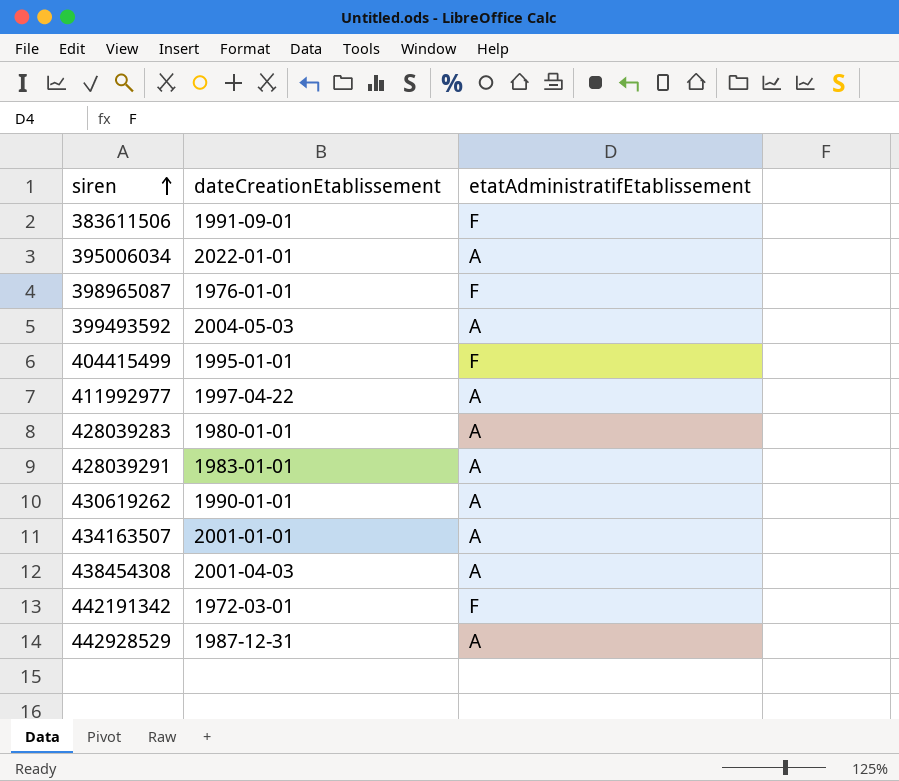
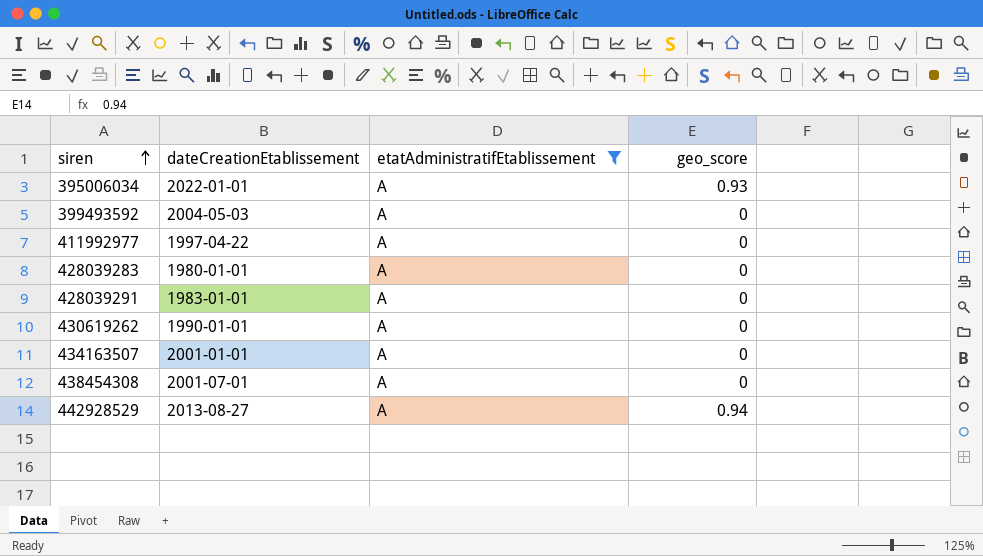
filter: none -> etatAdministratifEtablissement = A
column geo_score | position: none -> 4
438454308 | dateCreationEtablissement: 2001-04-03 -> 2001-07-01
442928529 | dateCreationEtablissement: 1987-12-31 -> 2013-08-27

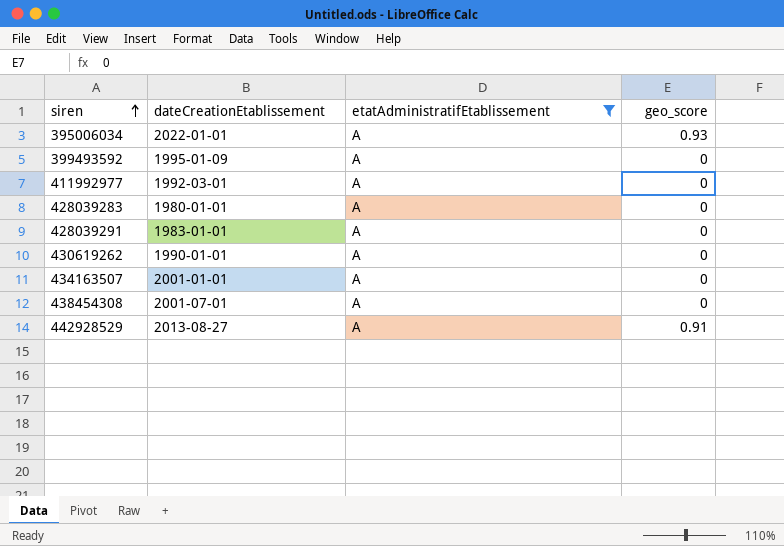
399493592 | dateCreationEtablissement: 2004-05-03 -> 1995-01-09
411992977 | dateCreationEtablissement: 1997-04-22 -> 1992-03-01
442928529 | geo_score: 0.94 -> 0.91

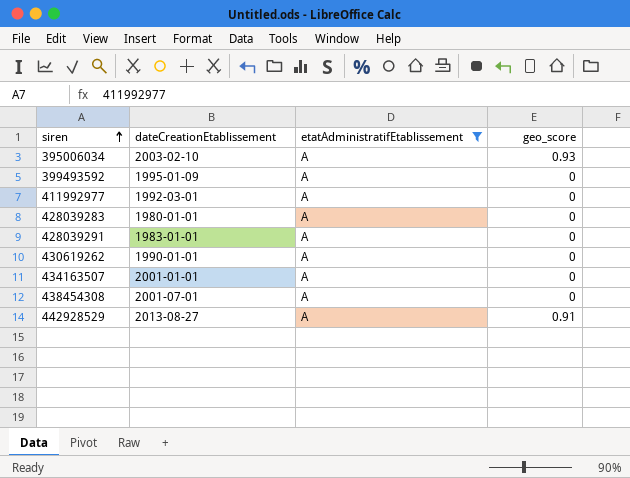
395006034 | dateCreationEtablissement: 2022-01-01 -> 2003-02-10

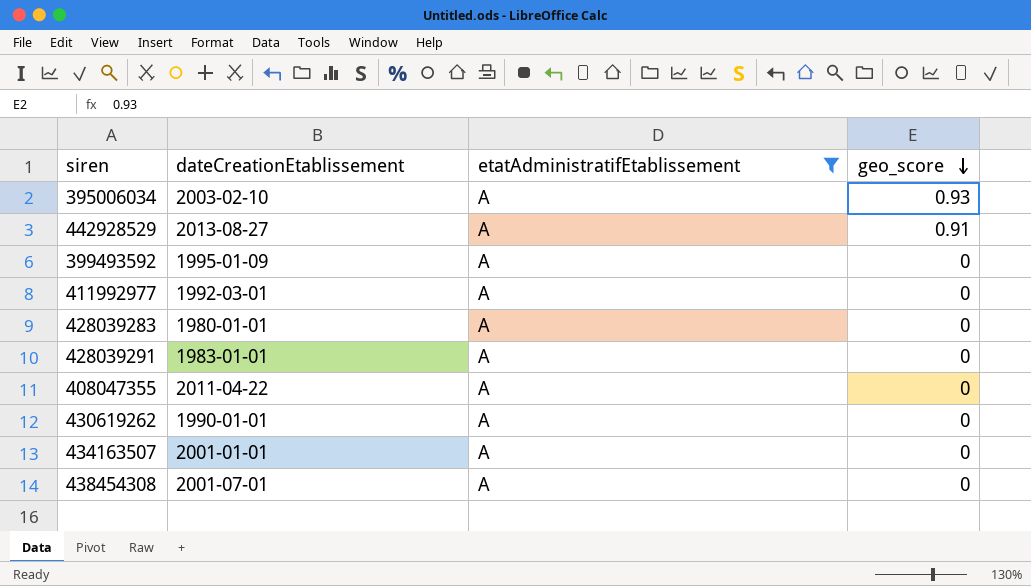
row order: siren ascending -> geo_score descending
row 408047355: none -> 2011-04-22 | A | 0

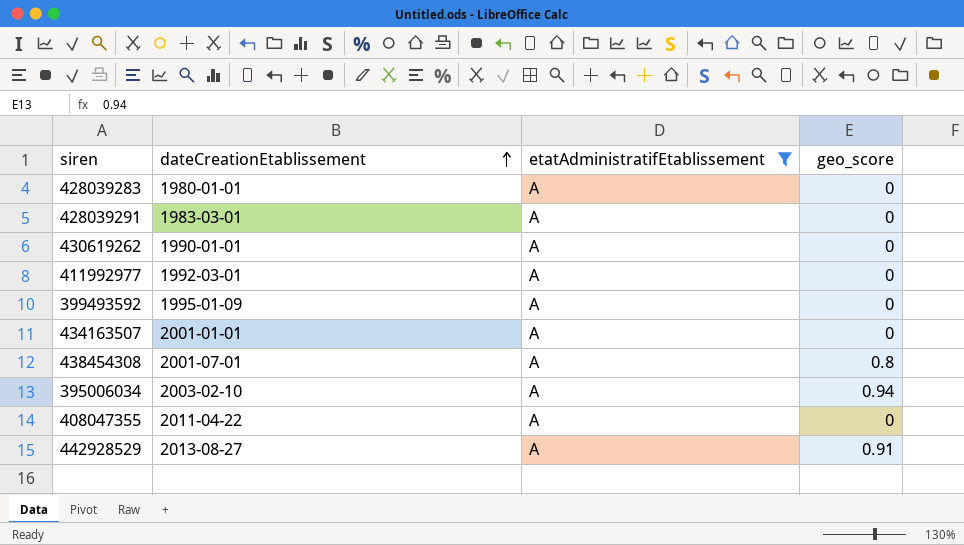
row order: geo_score descending -> dateCreationEtablissement ascending
428039291 | dateCreationEtablissement: 1983-01-01 -> 1983-03-01
438454308 | geo_score: 0 -> 0.8
395006034 | geo_score: 0.93 -> 0.94

